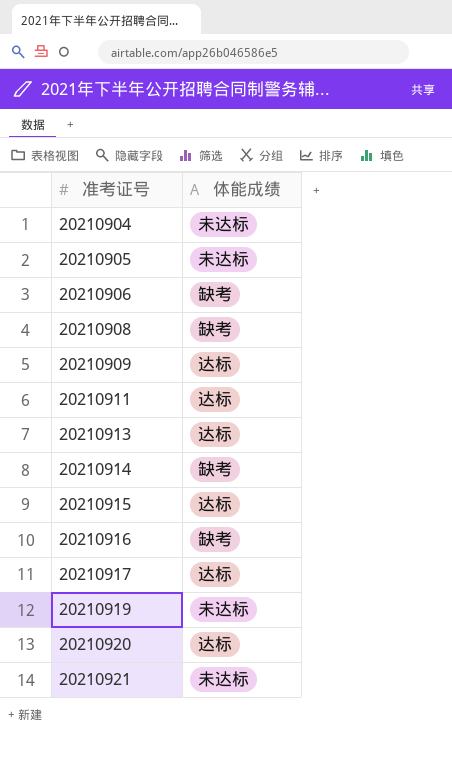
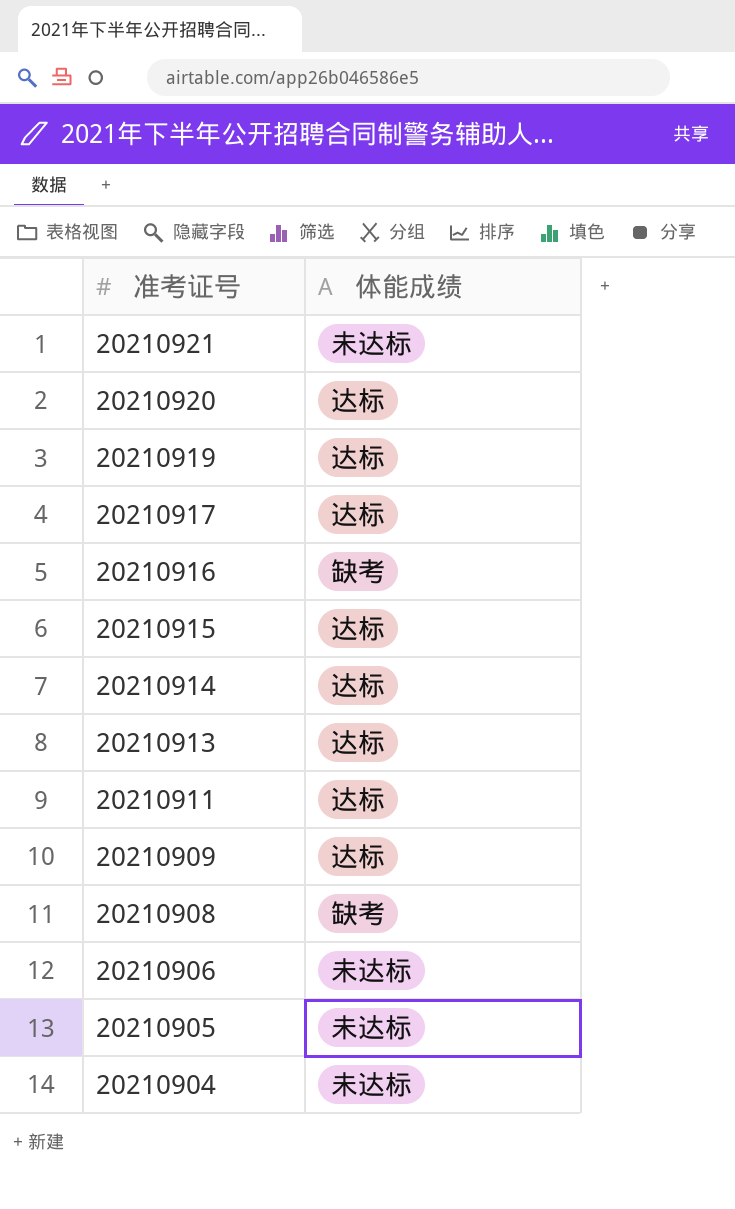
row order: 准考证号 ascending -> 准考证号 descending
20210919 | 体能成绩: 未达标 -> 达标
20210914 | 体能成绩: 缺考 -> 达标
20210906 | 体能成绩: 缺考 -> 未达标

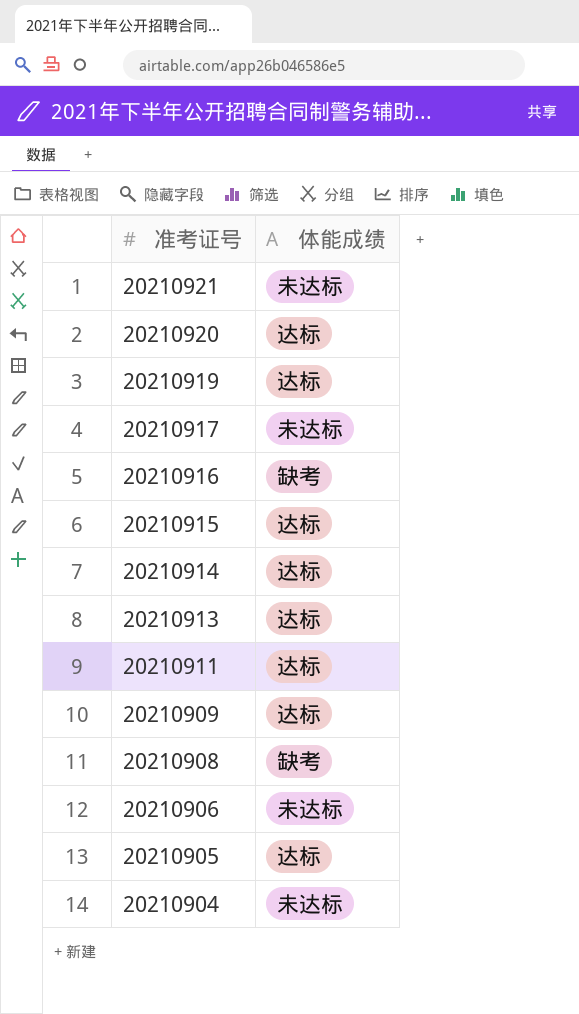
20210917 | 体能成绩: 达标 -> 未达标
20210905 | 体能成绩: 未达标 -> 达标

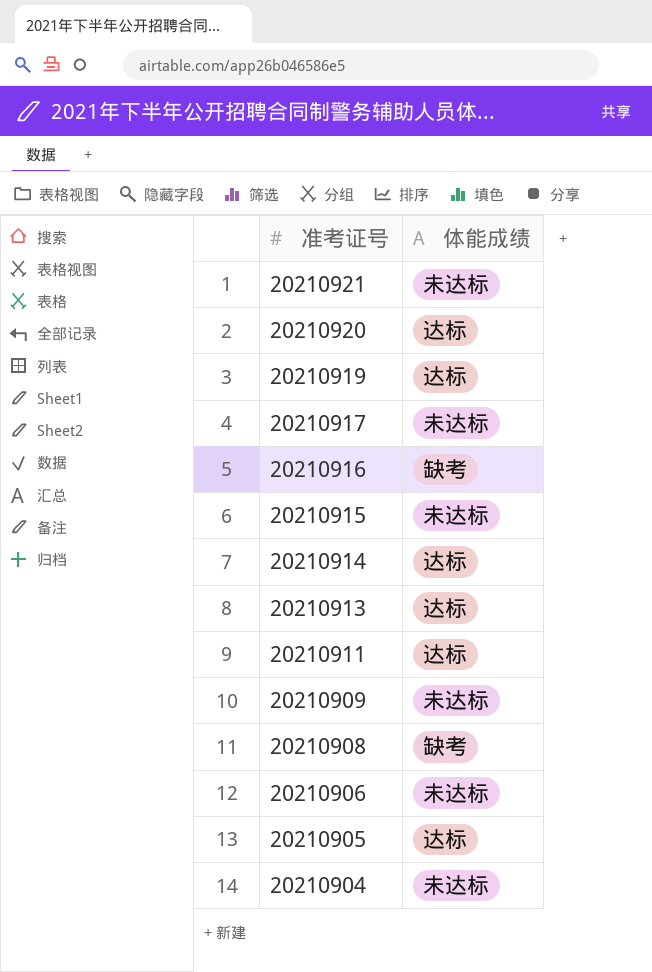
20210915 | 体能成绩: 达标 -> 未达标
20210909 | 体能成绩: 达标 -> 未达标

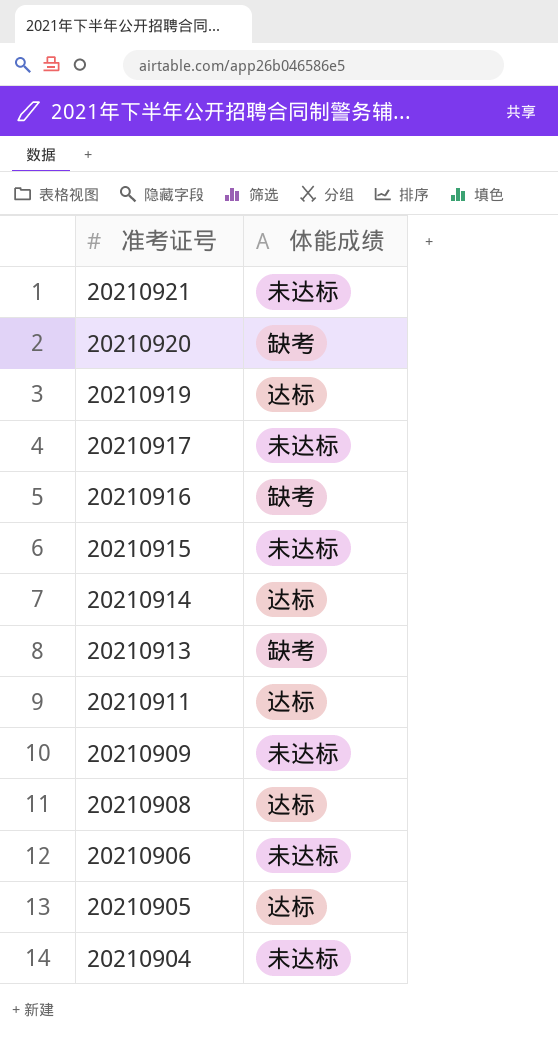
20210920 | 体能成绩: 达标 -> 缺考
20210913 | 体能成绩: 达标 -> 缺考
20210908 | 体能成绩: 缺考 -> 达标

